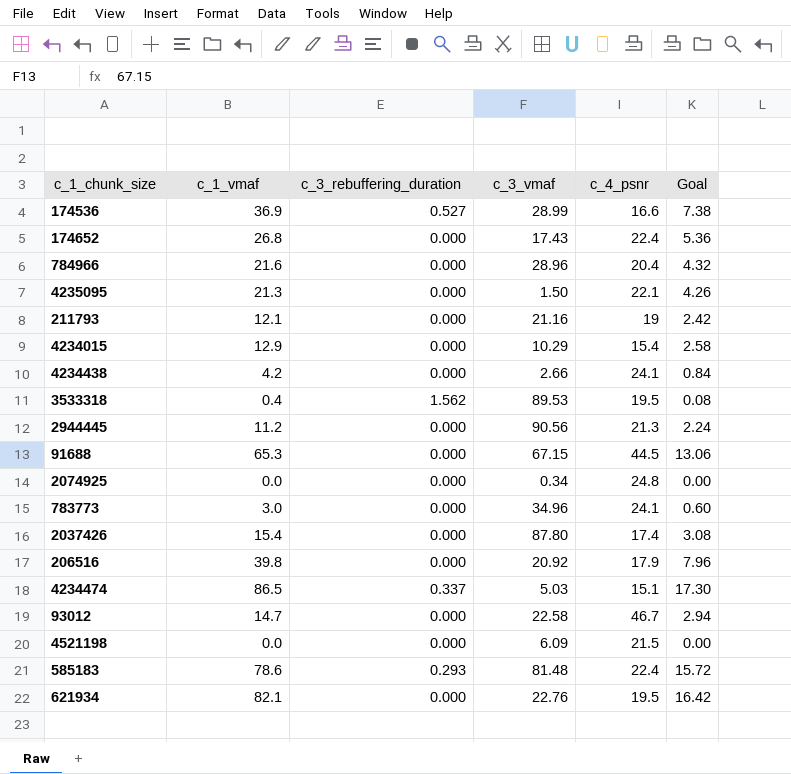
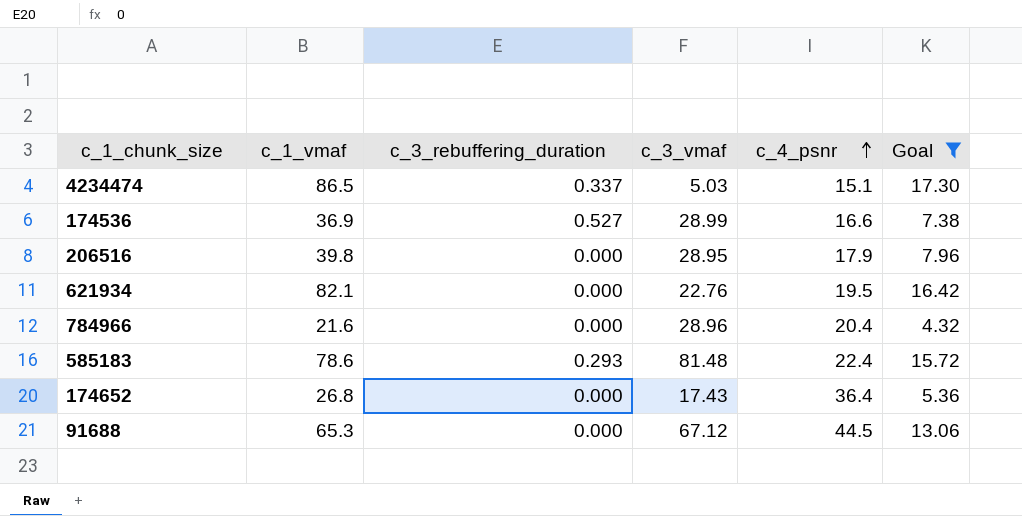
filter: none -> Goal >= 4.32
row order: none -> c_4_psnr ascending
206516 | c_3_vmaf: 20.92 -> 28.95
174652 | c_4_psnr: 22.4 -> 36.4
91688 | c_3_vmaf: 67.15 -> 67.12

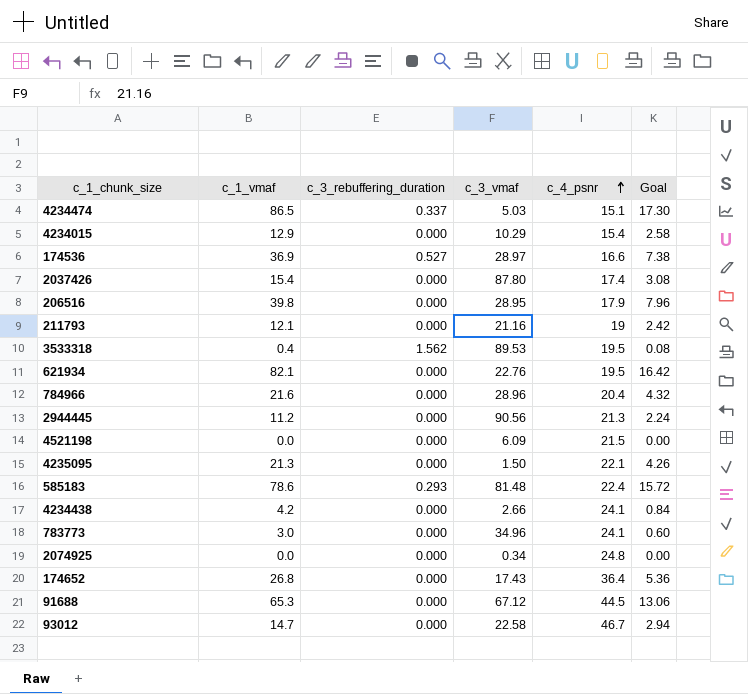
filter: Goal >= 4.32 -> none
174536 | c_3_vmaf: 28.99 -> 28.97

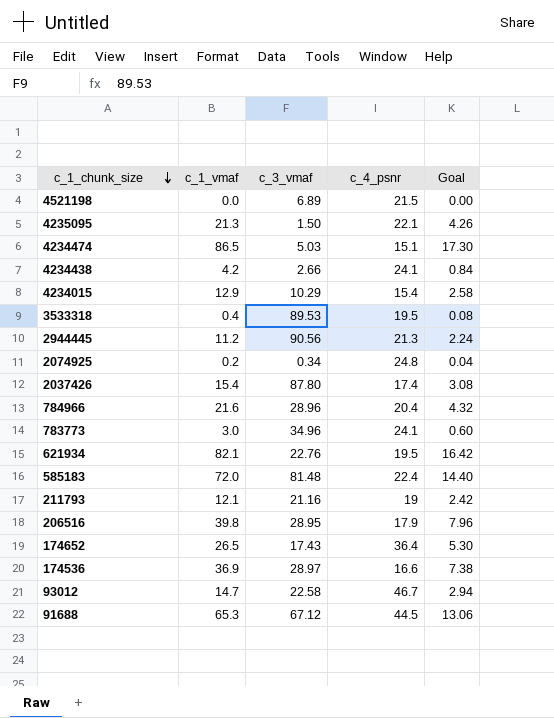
row order: c_4_psnr ascending -> c_1_chunk_size descending
column c_3_rebuffering_duration | position: 3 -> none
4521198 | c_3_vmaf: 6.09 -> 6.89
2074925 | c_1_vmaf: 0.0 -> 0.2
2074925 | Goal: 0.00 -> 0.04
585183 | c_1_vmaf: 78.6 -> 72.0
585183 | Goal: 15.72 -> 14.40
174652 | c_1_vmaf: 26.8 -> 26.5
174652 | Goal: 5.36 -> 5.30

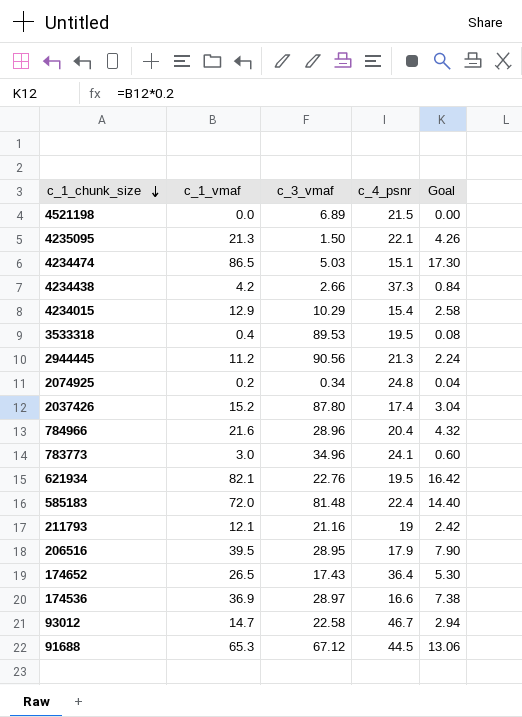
4234438 | c_4_psnr: 24.1 -> 37.3
2037426 | c_1_vmaf: 15.4 -> 15.2
2037426 | Goal: 3.08 -> 3.04
206516 | c_1_vmaf: 39.8 -> 39.5
206516 | Goal: 7.96 -> 7.90

